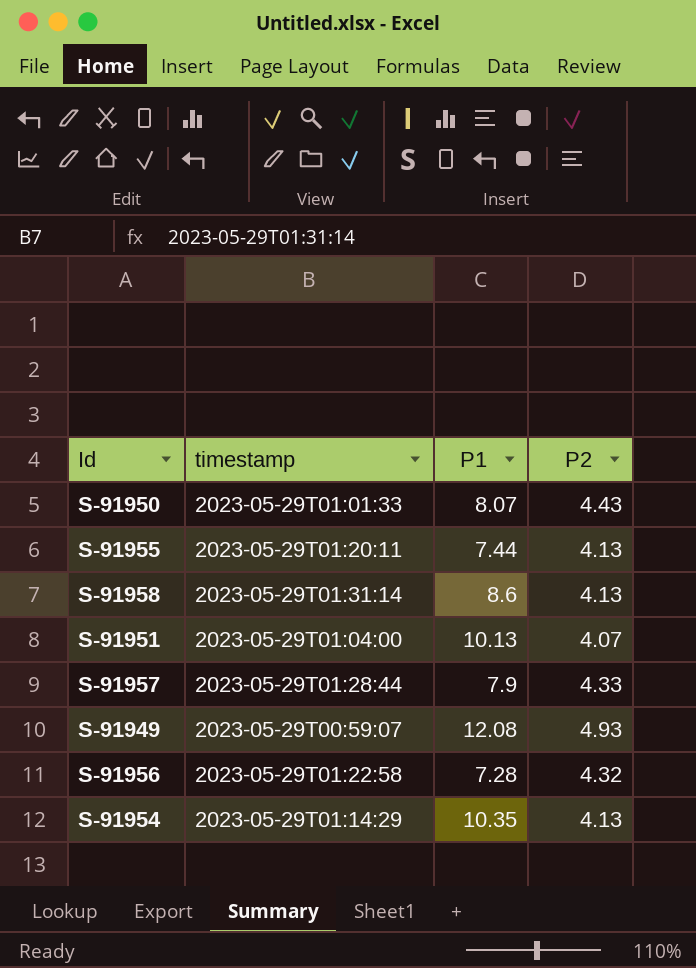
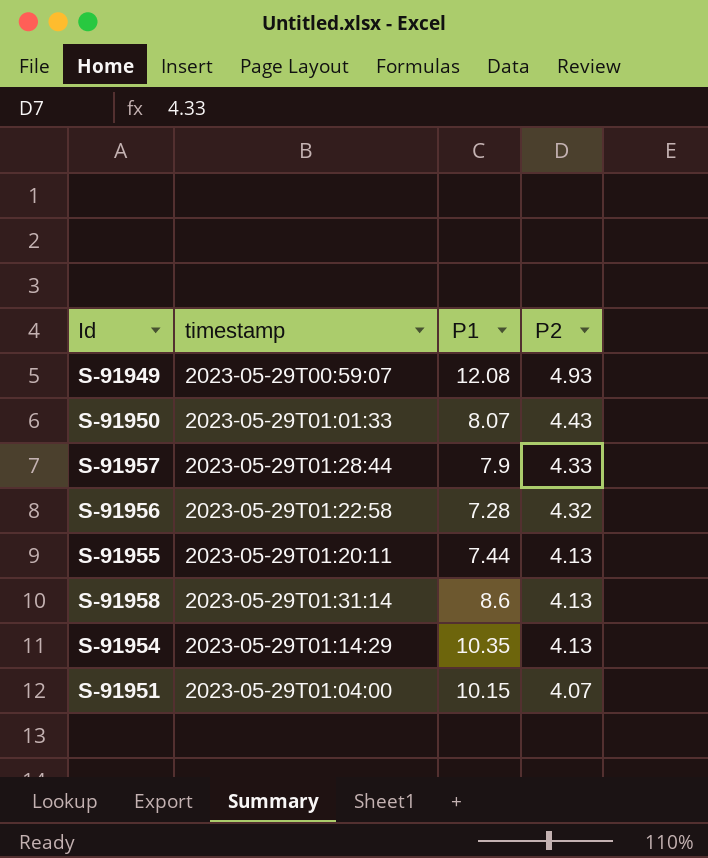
row order: none -> P2 descending
S-91951 | P1: 10.13 -> 10.15

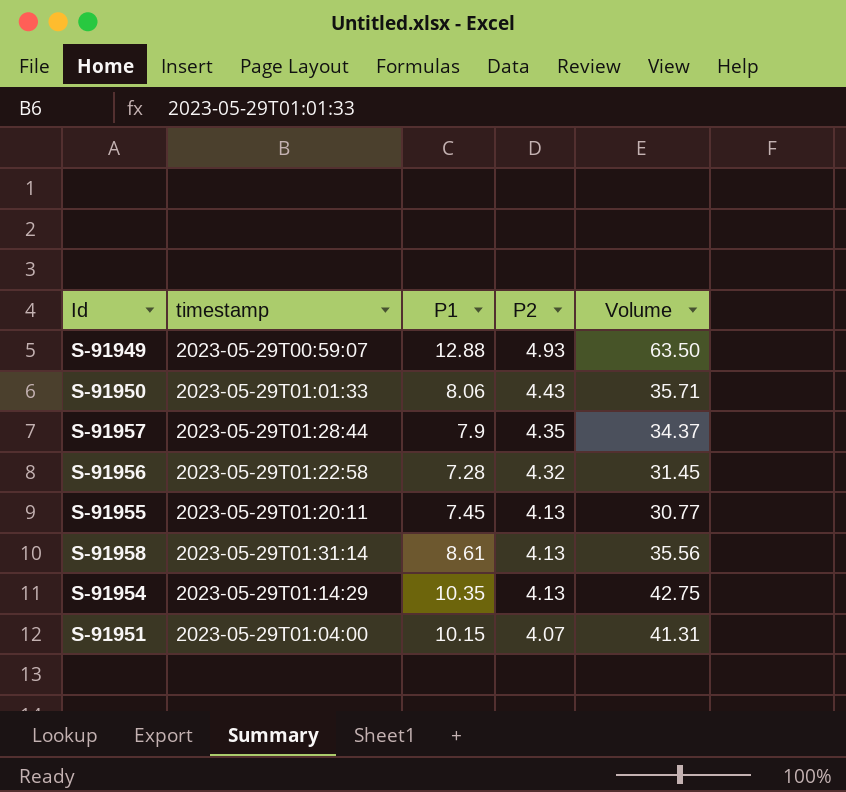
column Volume | formula: none -> [P1] * [P2]
S-91949 | P1: 12.08 -> 12.88
S-91950 | P1: 8.07 -> 8.06
S-91957 | P2: 4.33 -> 4.35
S-91955 | P1: 7.44 -> 7.45
S-91958 | P1: 8.6 -> 8.61

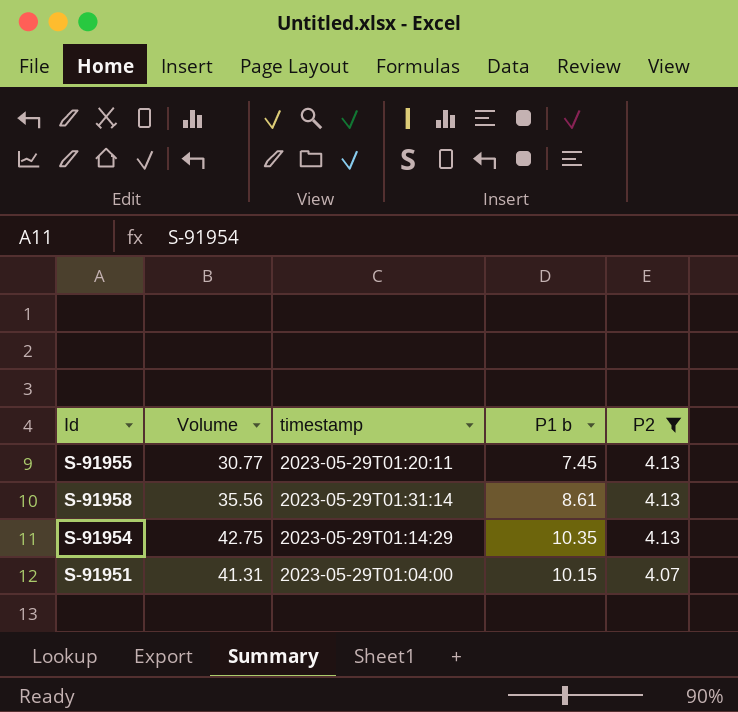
filter: none -> P2 <= 4.13
column Volume | position: 5 -> 2
column name: P1 -> P1 b

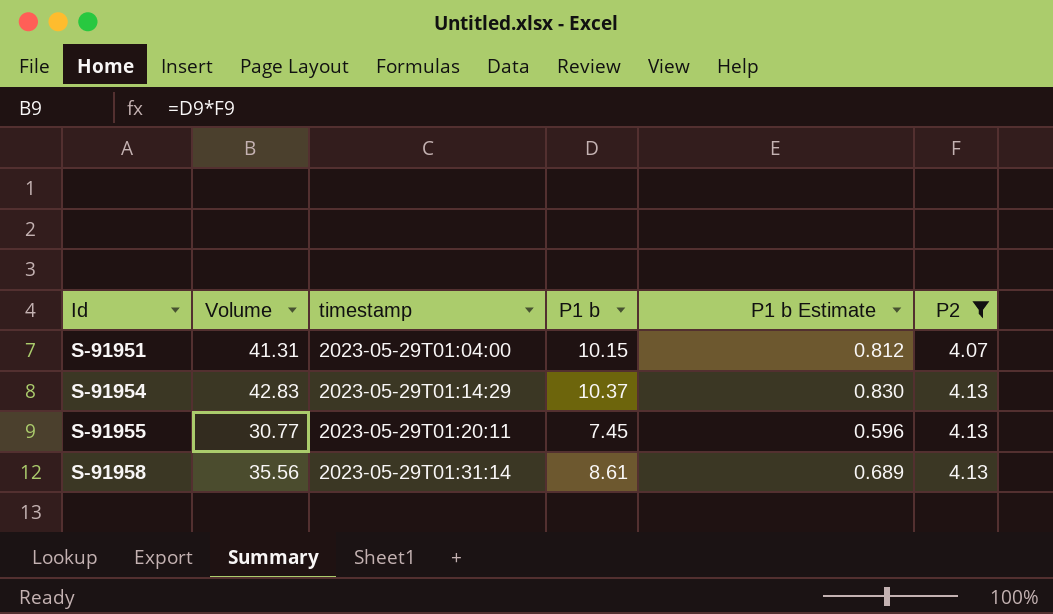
row order: P2 descending -> Id ascending
column P1 b Estimate | formula: none -> [P1 b] * 0.08
S-91954 | Volume: 42.75 -> 42.83
S-91954 | P1 b: 10.35 -> 10.37

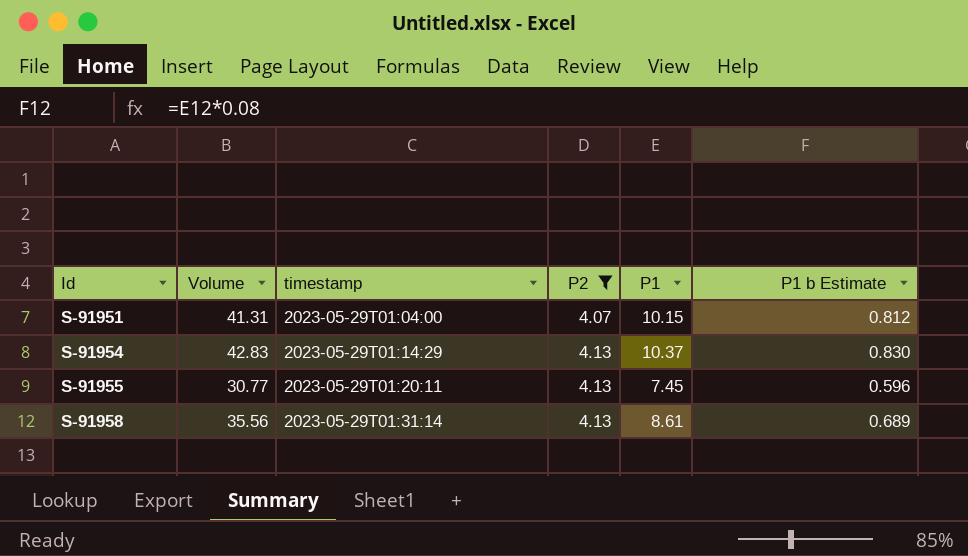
column P2 | position: 6 -> 4
column name: P1 b -> P1

